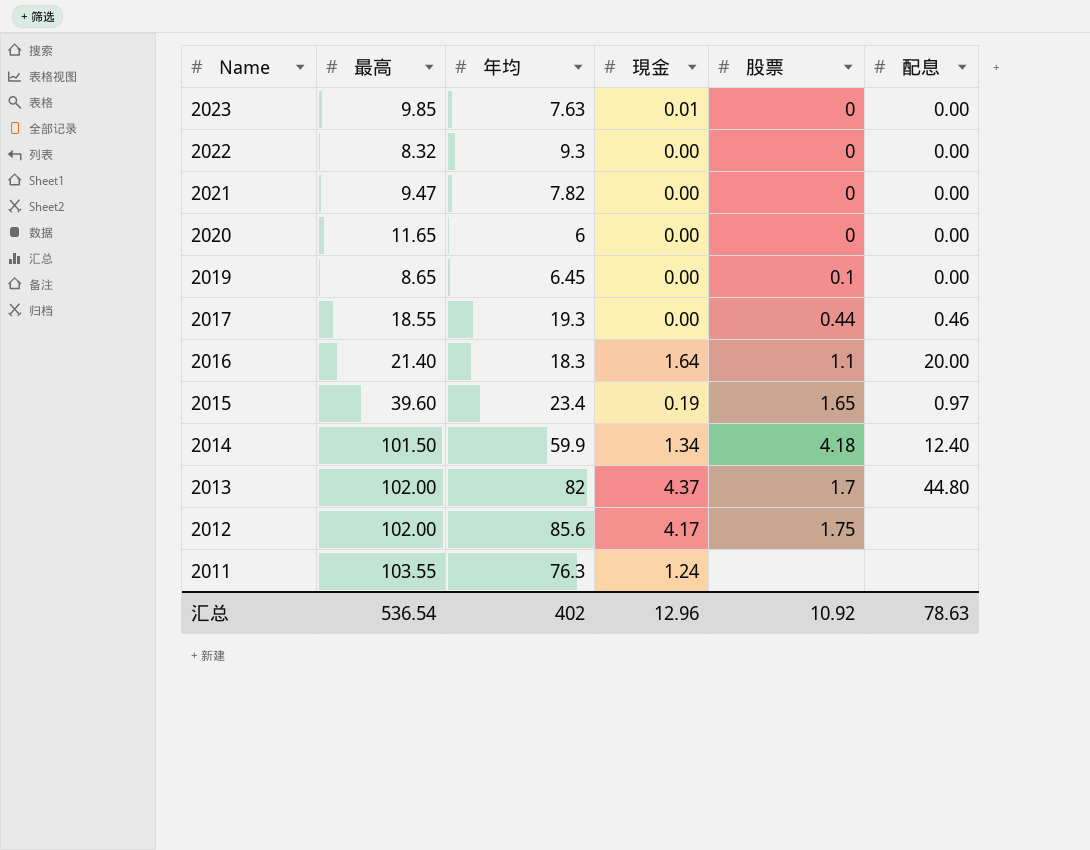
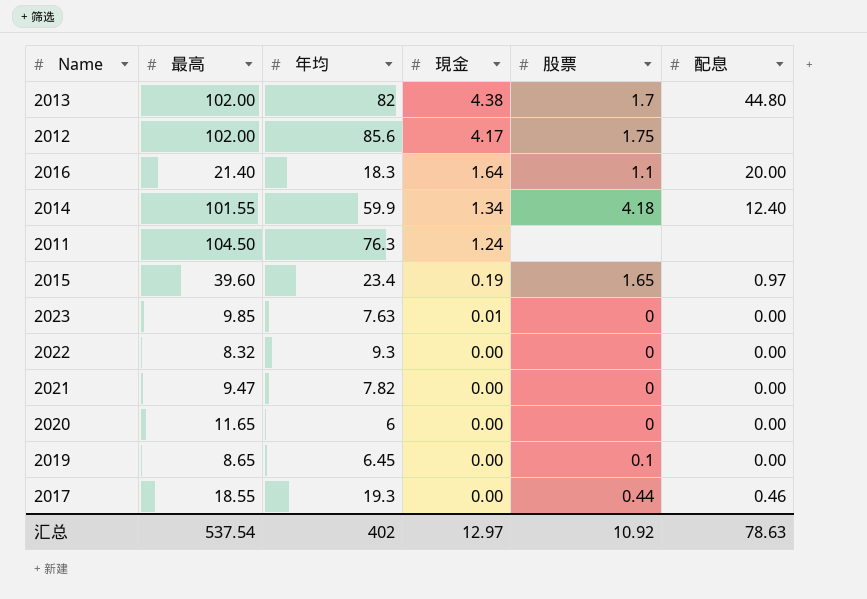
row order: Name descending -> 現金 descending
2013 | 現金: 4.37 -> 4.38
2014 | 最高: 101.50 -> 101.55
2011 | 最高: 103.55 -> 104.50
汇总 | 最高: 536.54 -> 537.54
汇总 | 現金: 12.96 -> 12.97

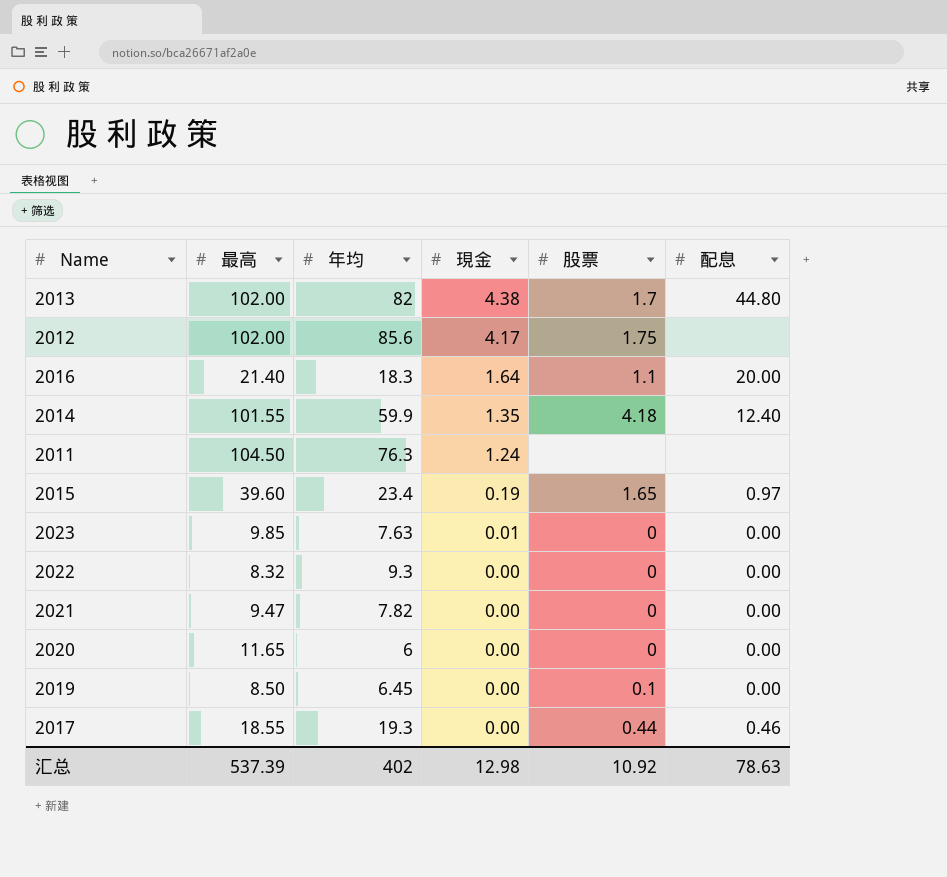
2014 | 現金: 1.34 -> 1.35
2019 | 最高: 8.65 -> 8.50
汇总 | 最高: 537.54 -> 537.39
汇总 | 現金: 12.97 -> 12.98

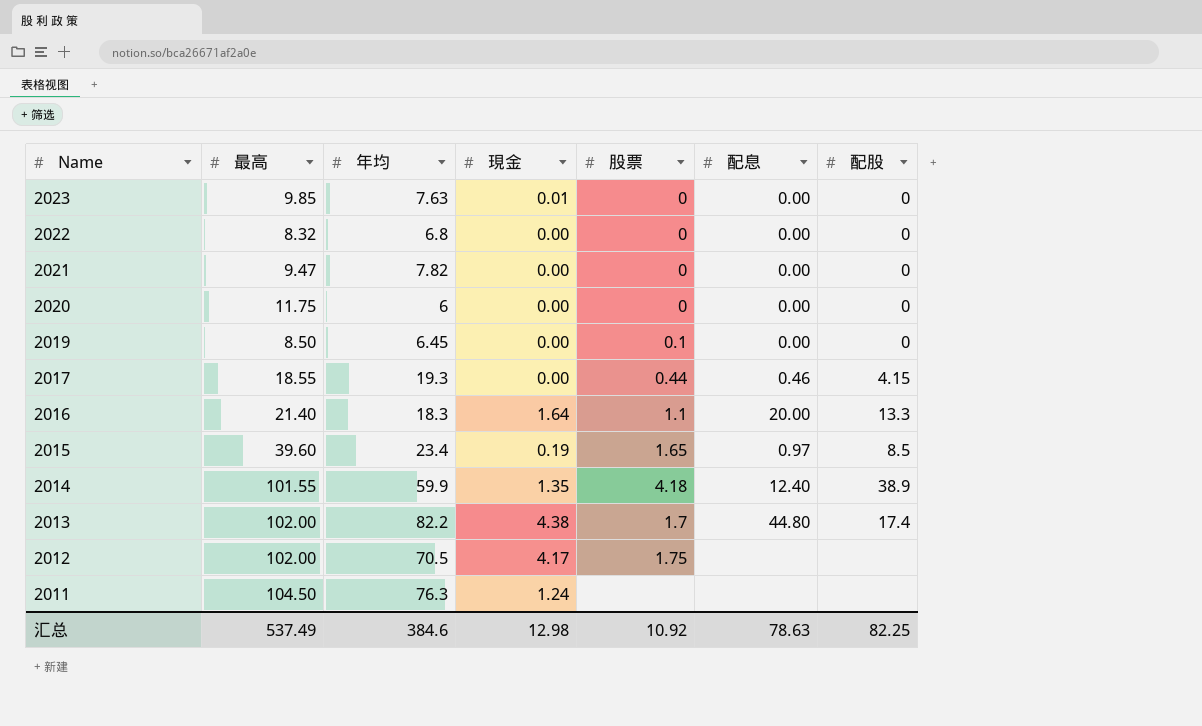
row order: 現金 descending -> Name descending
column 配股 | position: none -> 7
2022 | 年均: 9.3 -> 6.8
2020 | 最高: 11.65 -> 11.75
2013 | 年均: 82 -> 82.2
2012 | 年均: 85.6 -> 70.5
汇总 | 最高: 537.39 -> 537.49
汇总 | 年均: 402 -> 384.6

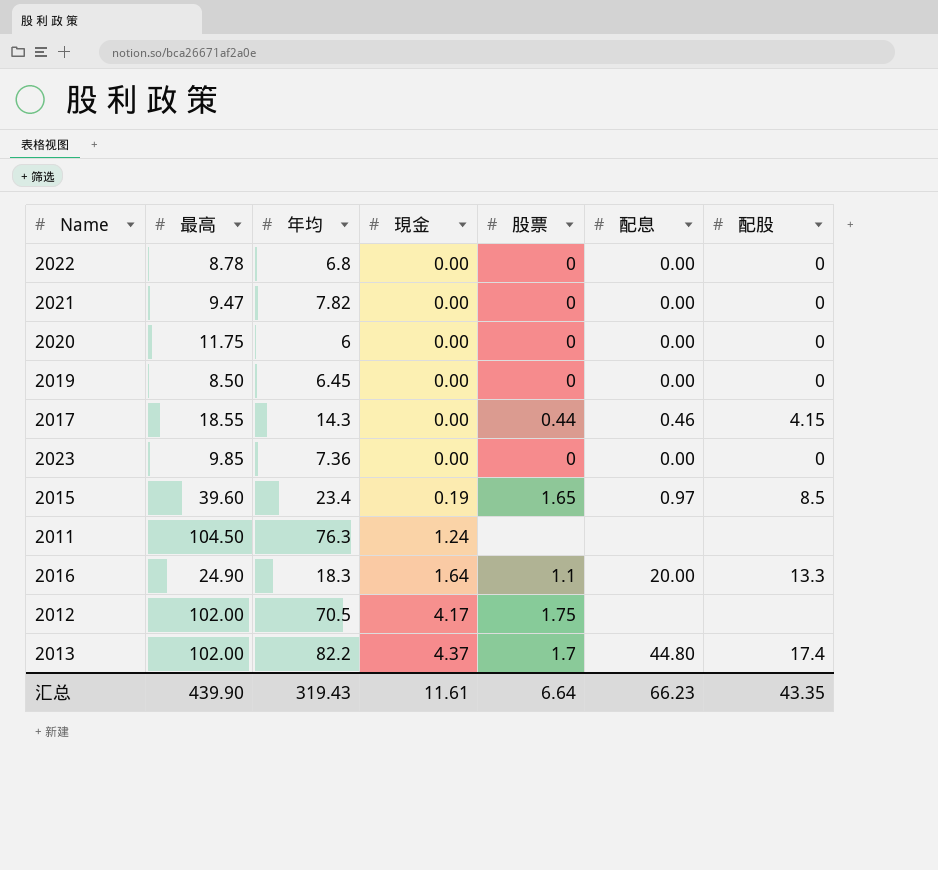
row order: Name descending -> 現金 ascending
row 2014: 101.55 | 59.9 | 1.35 | 4.18 | 12.40 | 38.9 -> none
2022 | 最高: 8.32 -> 8.78
2019 | 股票: 0.1 -> 0
2017 | 年均: 19.3 -> 14.3
2023 | 年均: 7.63 -> 7.36
2023 | 現金: 0.01 -> 0.00
2016 | 最高: 21.40 -> 24.90
2013 | 現金: 4.38 -> 4.37
汇总 | 最高: 537.49 -> 439.90
汇总 | 年均: 384.6 -> 319.43
汇总 | 現金: 12.98 -> 11.61
汇总 | 股票: 10.92 -> 6.64
汇总 | 配息: 78.63 -> 66.23
汇总 | 配股: 82.25 -> 43.35

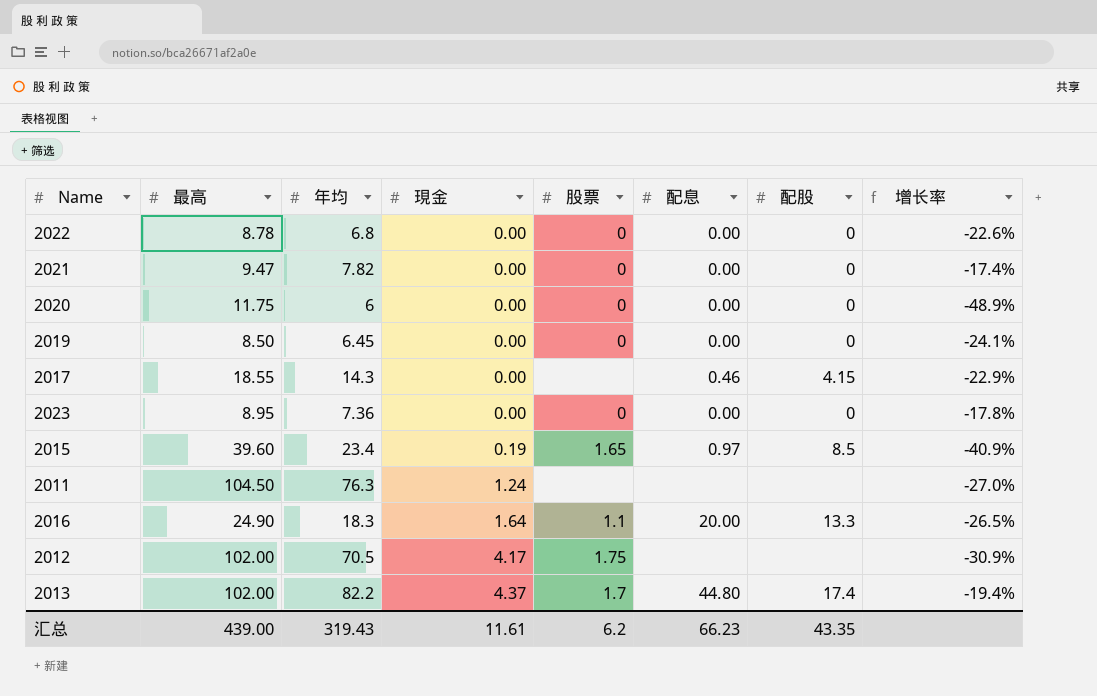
column 增长率 | formula: none -> ([年均] - [最高]) / [最高]
2017 | 股票: 0.44 -> none
2023 | 最高: 9.85 -> 8.95
汇总 | 最高: 439.90 -> 439.00
汇总 | 股票: 6.64 -> 6.2

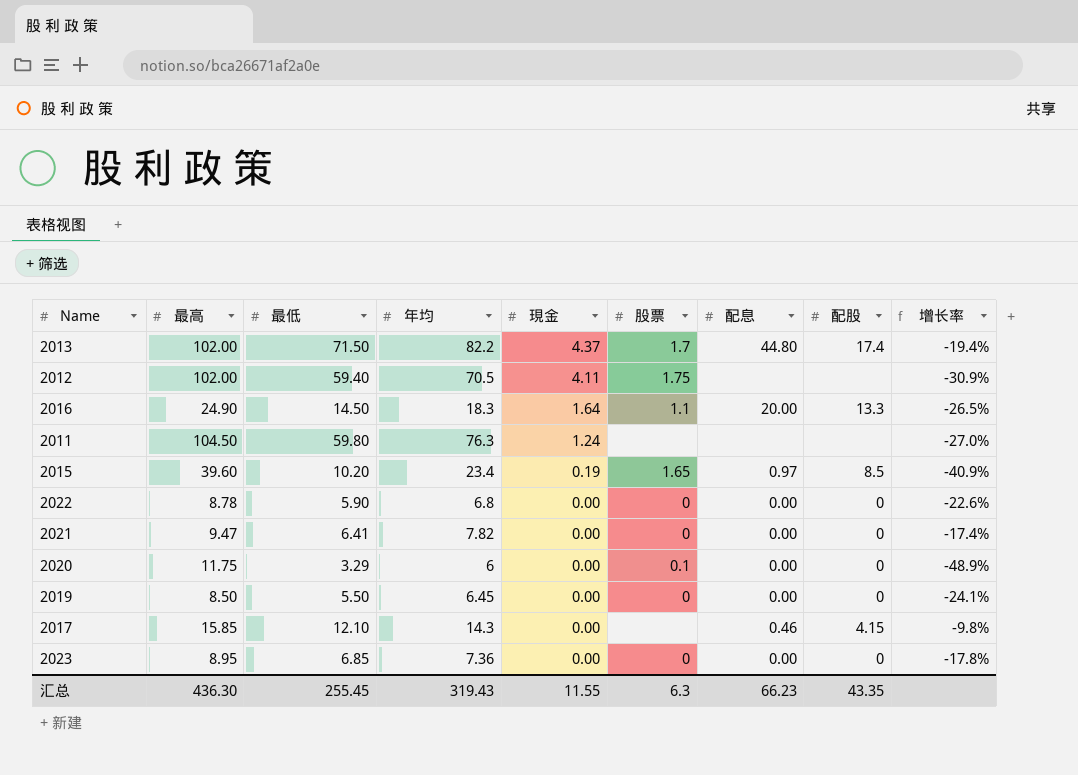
row order: 現金 ascending -> 現金 descending
column 最低 | position: none -> 3
2012 | 現金: 4.17 -> 4.11
2020 | 股票: 0 -> 0.1
2017 | 最高: 18.55 -> 15.85
2017 | 增长率: -22.9% -> -9.8%
汇总 | 最高: 439.00 -> 436.30
汇总 | 現金: 11.61 -> 11.55
汇总 | 股票: 6.2 -> 6.3

